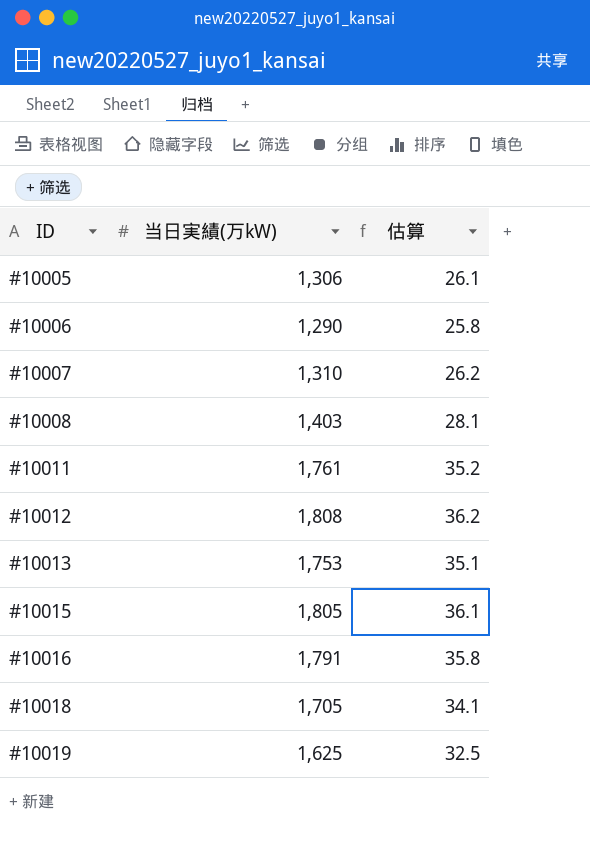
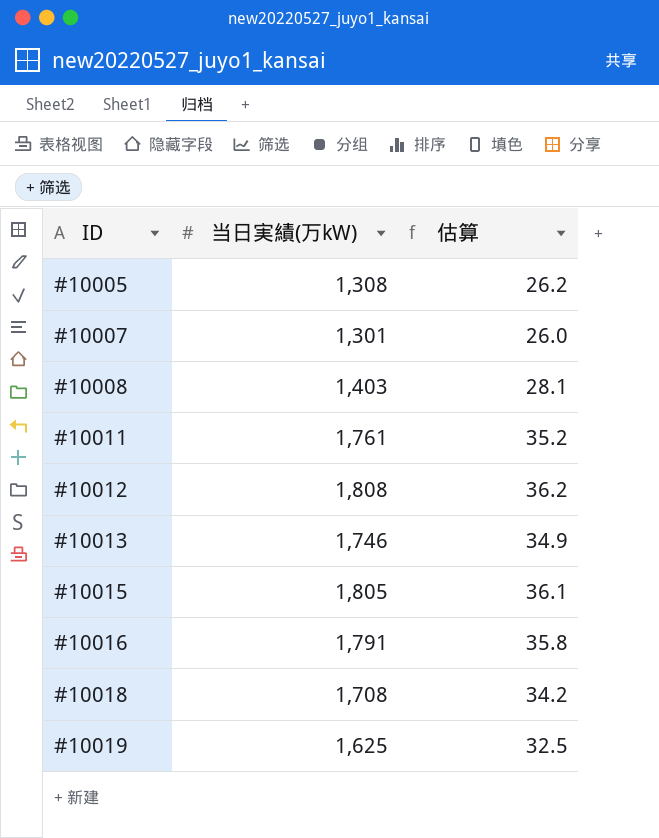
row #10006: 1,290 | 25.8 -> none
#10005 | 当日実績(万kW): 1,306 -> 1,308
#10005 | 估算: 26.1 -> 26.2
#10007 | 当日実績(万kW): 1,310 -> 1,301
#10007 | 估算: 26.2 -> 26.0
#10013 | 当日実績(万kW): 1,753 -> 1,746
#10013 | 估算: 35.1 -> 34.9
#10018 | 当日実績(万kW): 1,705 -> 1,708
#10018 | 估算: 34.1 -> 34.2

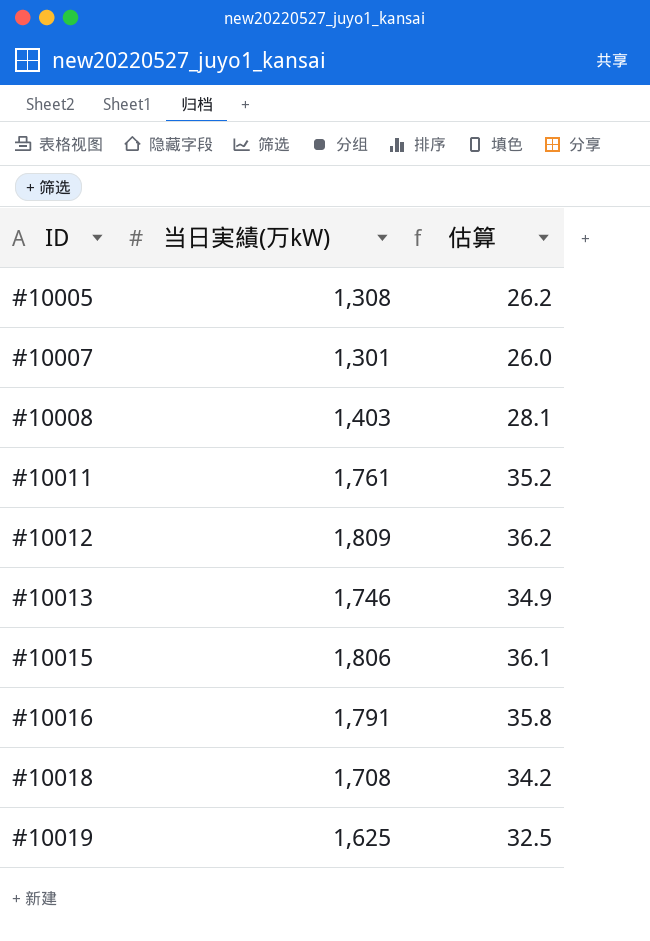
#10012 | 当日実績(万kW): 1,808 -> 1,809
#10015 | 当日実績(万kW): 1,805 -> 1,806

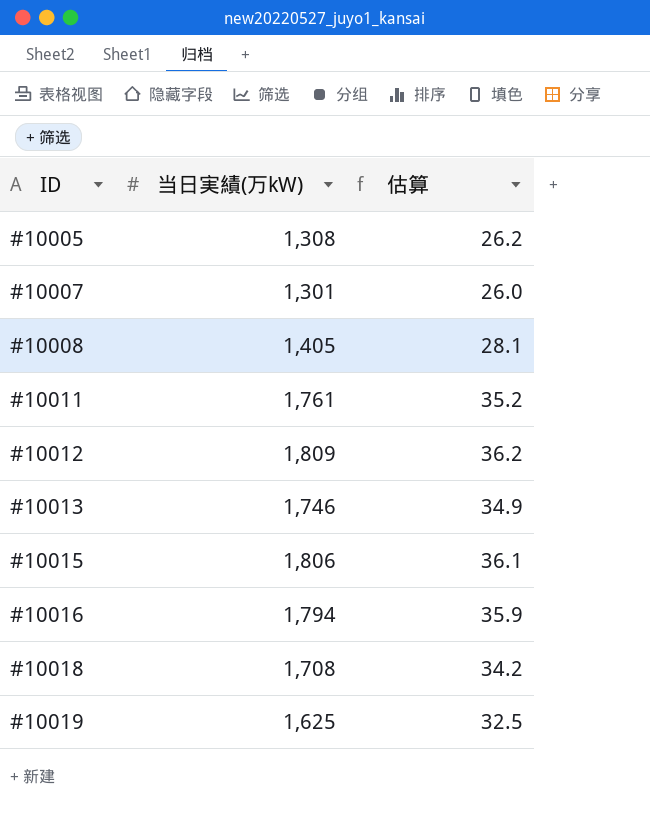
#10008 | 当日実績(万kW): 1,403 -> 1,405
#10016 | 当日実績(万kW): 1,791 -> 1,794
#10016 | 估算: 35.8 -> 35.9

